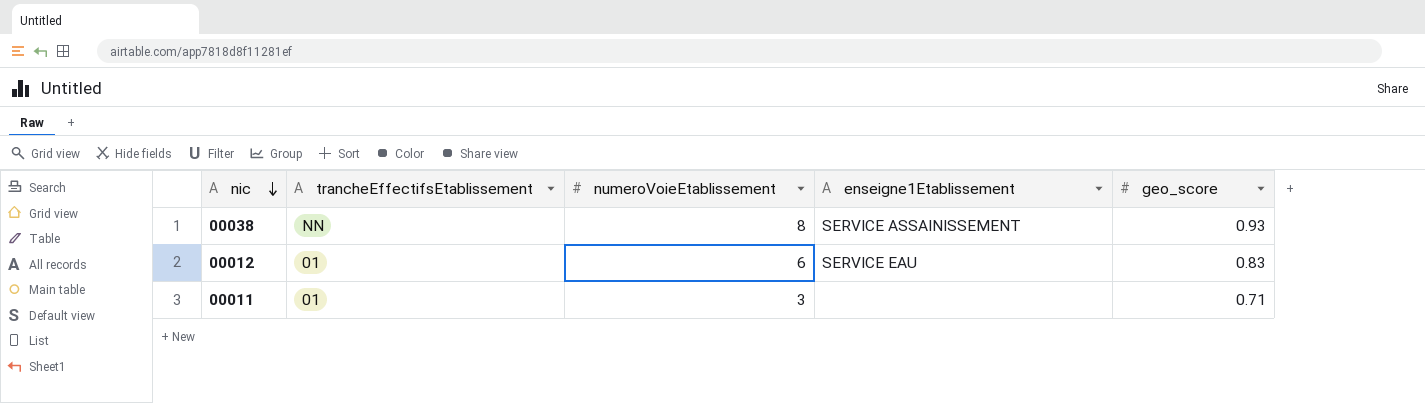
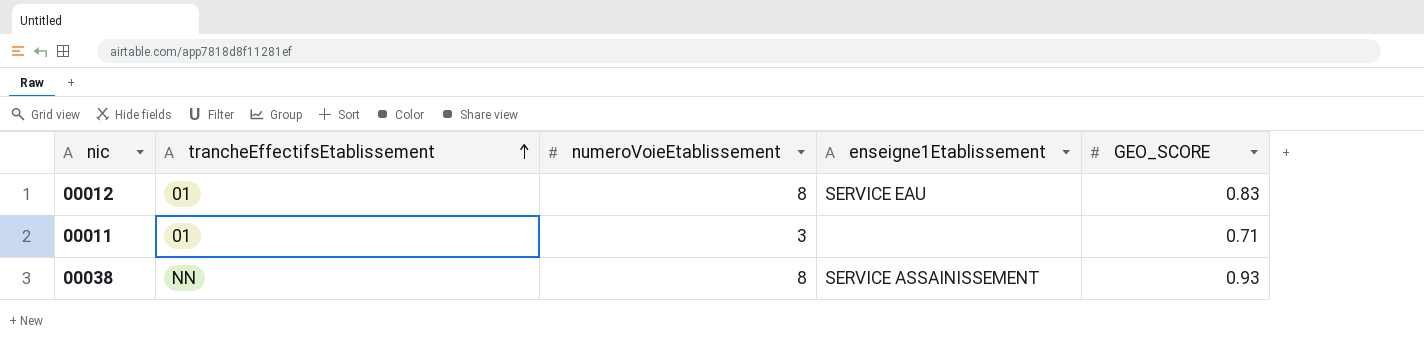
row order: nic descending -> trancheEffectifsEtablissement ascending
column name: geo_score -> GEO_SCORE
00012 | numeroVoieEtablissement: 6 -> 8

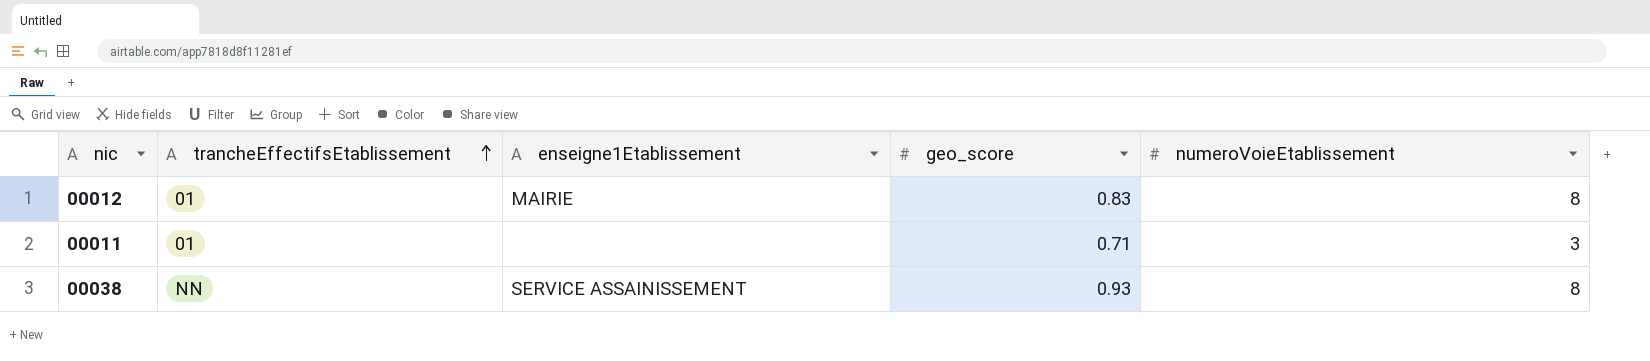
column name: GEO_SCORE -> geo_score
column numeroVoieEtablissement | position: 3 -> 5
00012 | enseigne1Etablissement: SERVICE EAU -> MAIRIE

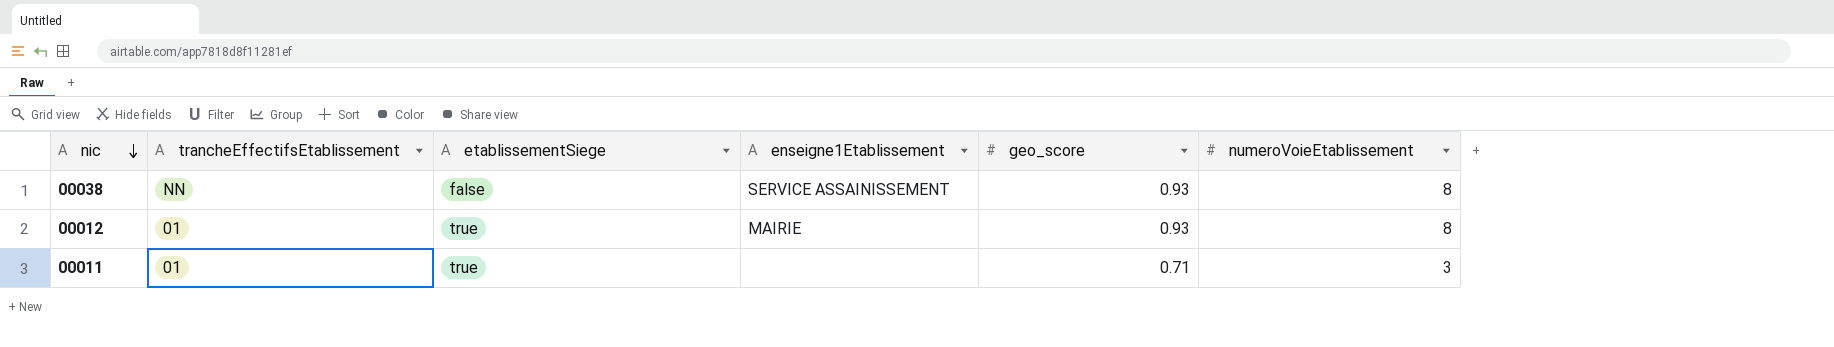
row order: trancheEffectifsEtablissement ascending -> nic descending
column etablissementSiege | position: none -> 3
00012 | geo_score: 0.83 -> 0.93

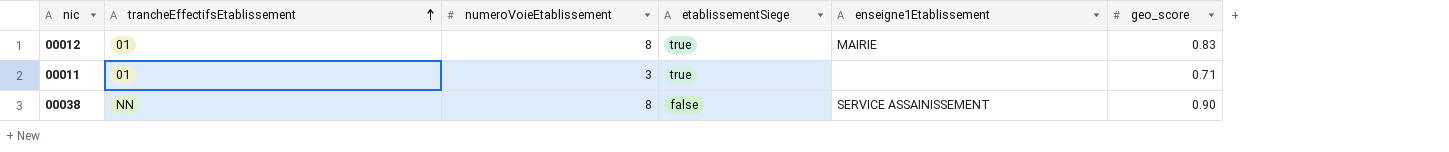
row order: nic descending -> trancheEffectifsEtablissement ascending
column numeroVoieEtablissement | position: 6 -> 3
00012 | geo_score: 0.93 -> 0.83
00038 | geo_score: 0.93 -> 0.90

